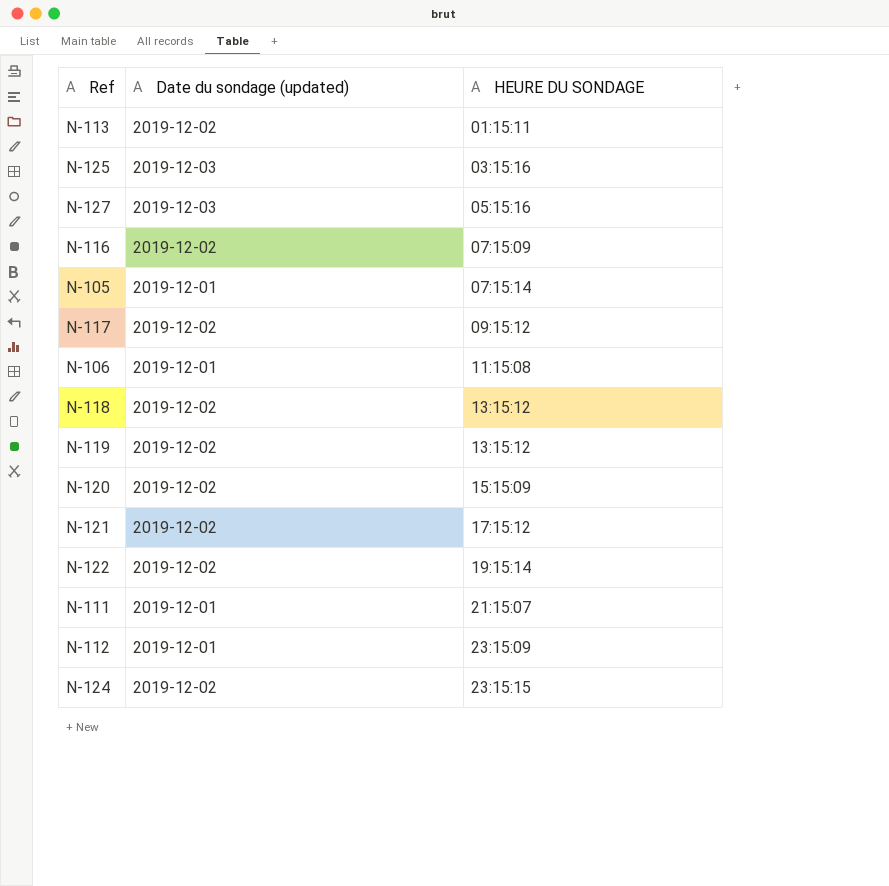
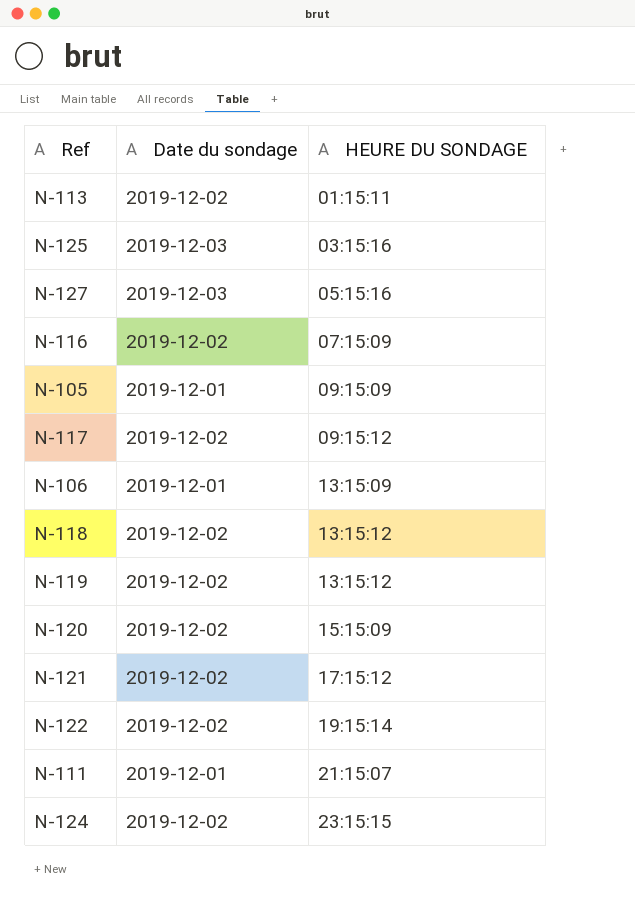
column name: Date du sondage (updated) -> Date du sondage
row N-112: 2019-12-01 | 23:15:09 -> none
N-105 | HEURE DU SONDAGE: 07:15:14 -> 09:15:09
N-106 | HEURE DU SONDAGE: 11:15:08 -> 13:15:09

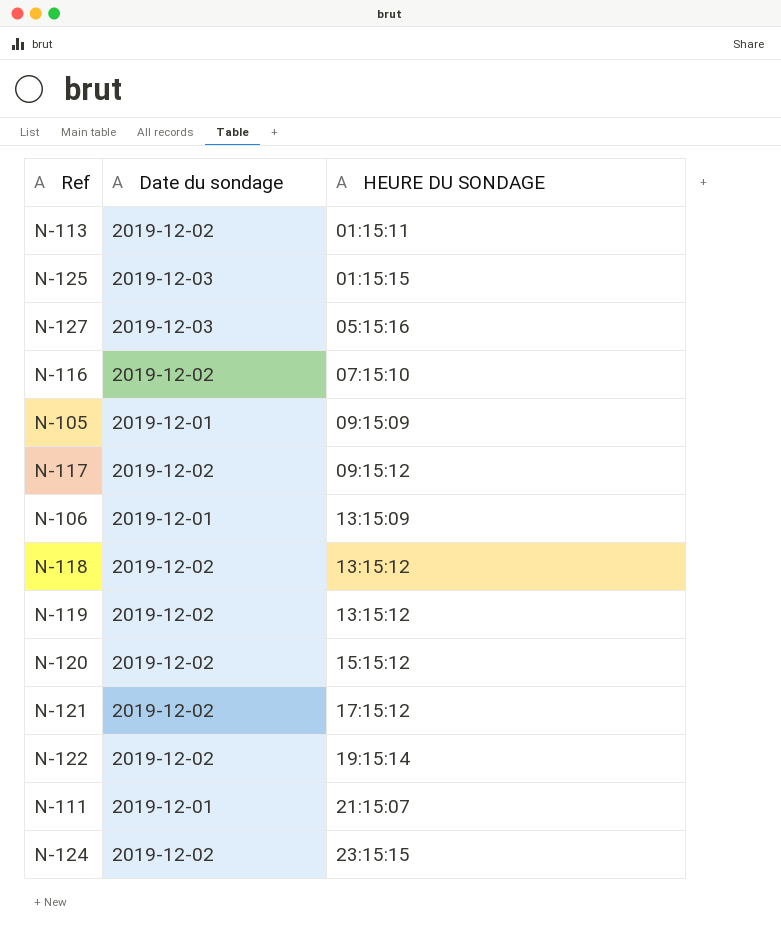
N-125 | HEURE DU SONDAGE: 03:15:16 -> 01:15:15
N-116 | HEURE DU SONDAGE: 07:15:09 -> 07:15:10
N-120 | HEURE DU SONDAGE: 15:15:09 -> 15:15:12

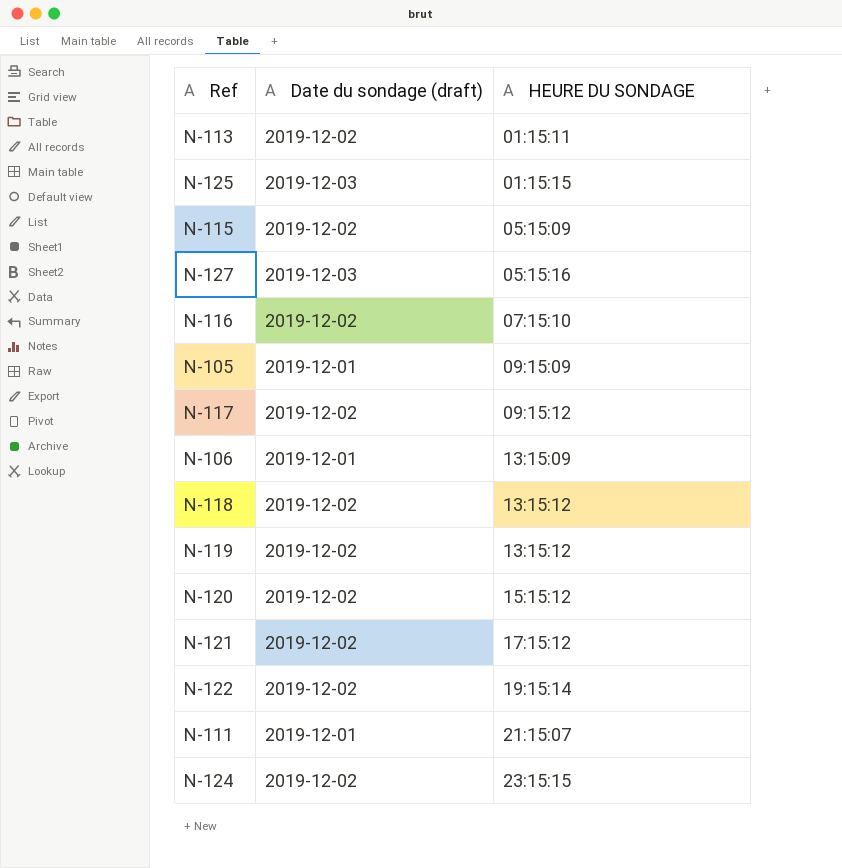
column name: Date du sondage -> Date du sondage (draft)
row N-115: none -> 2019-12-02 | 05:15:09

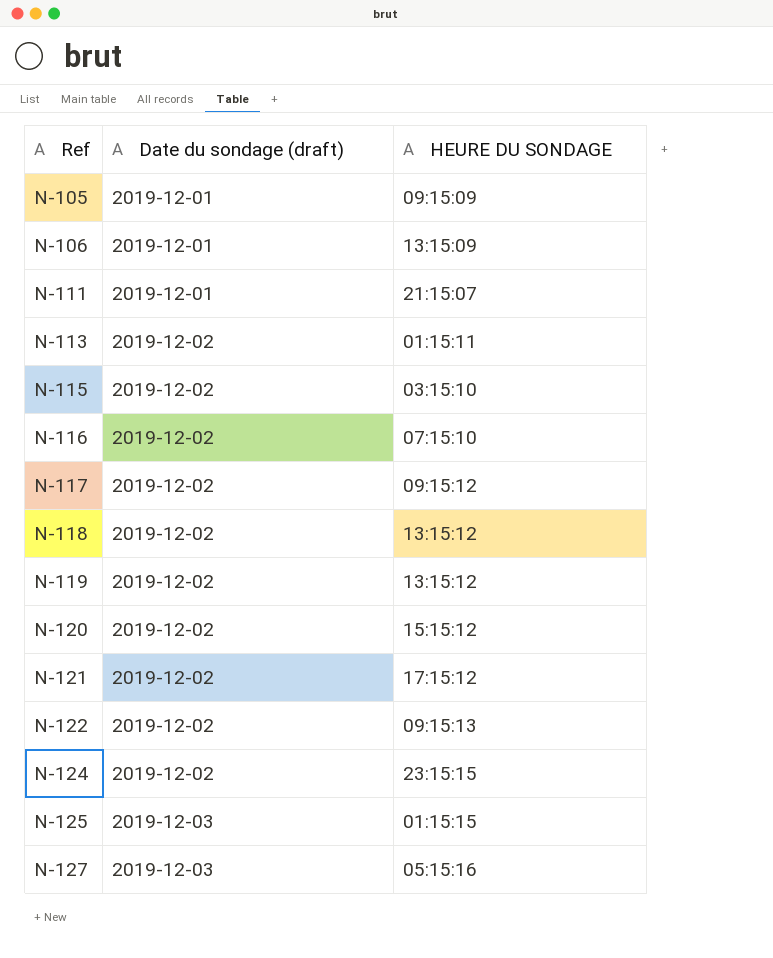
row order: HEURE DU SONDAGE ascending -> Ref ascending
N-115 | HEURE DU SONDAGE: 05:15:09 -> 03:15:10
N-122 | HEURE DU SONDAGE: 19:15:14 -> 09:15:13

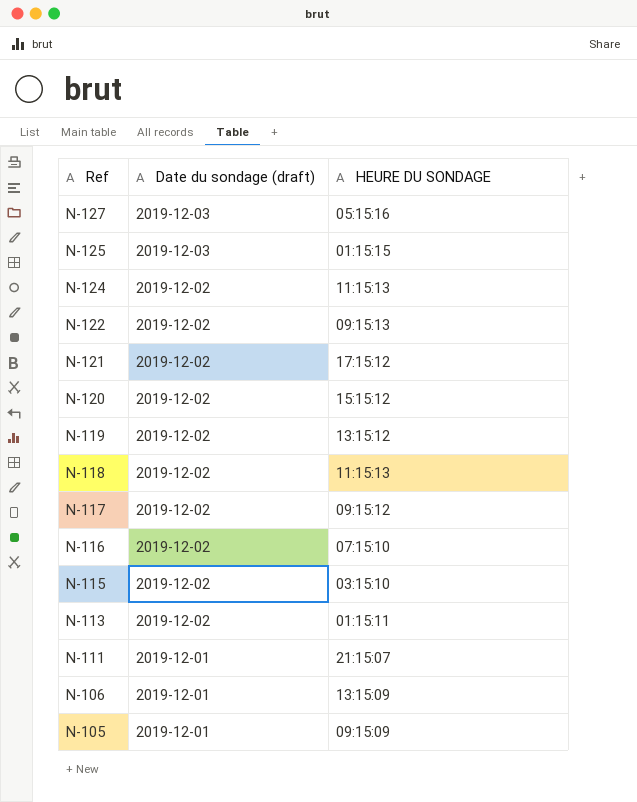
row order: Ref ascending -> Ref descending
N-124 | HEURE DU SONDAGE: 23:15:15 -> 11:15:13
N-118 | HEURE DU SONDAGE: 13:15:12 -> 11:15:13

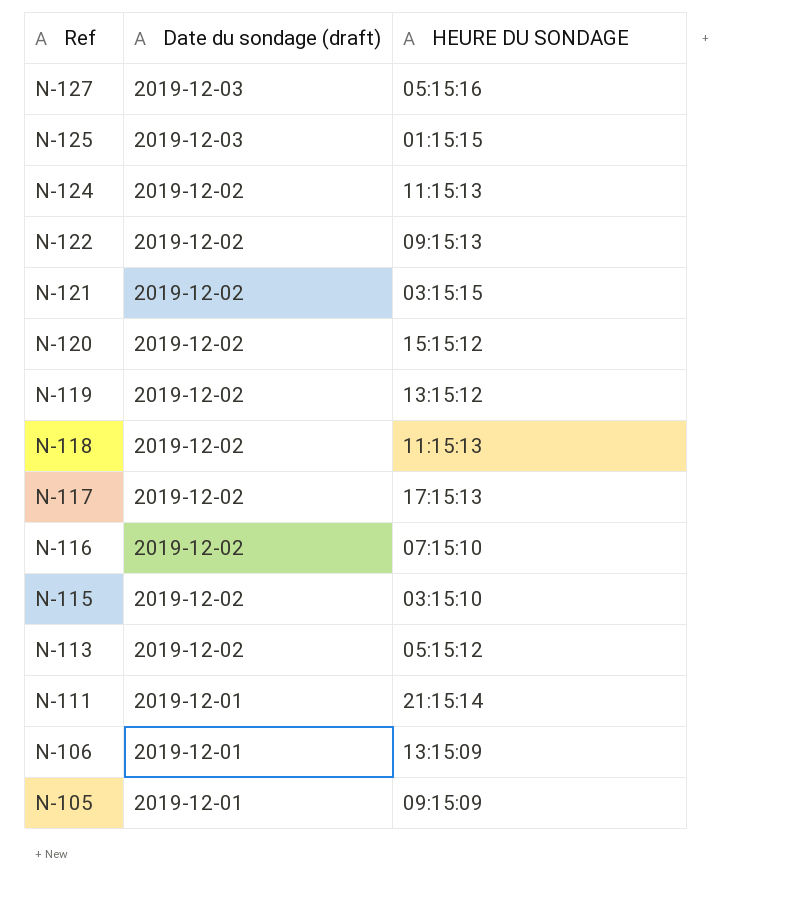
N-121 | HEURE DU SONDAGE: 17:15:12 -> 03:15:15
N-117 | HEURE DU SONDAGE: 09:15:12 -> 17:15:13
N-113 | HEURE DU SONDAGE: 01:15:11 -> 05:15:12
N-111 | HEURE DU SONDAGE: 21:15:07 -> 21:15:14

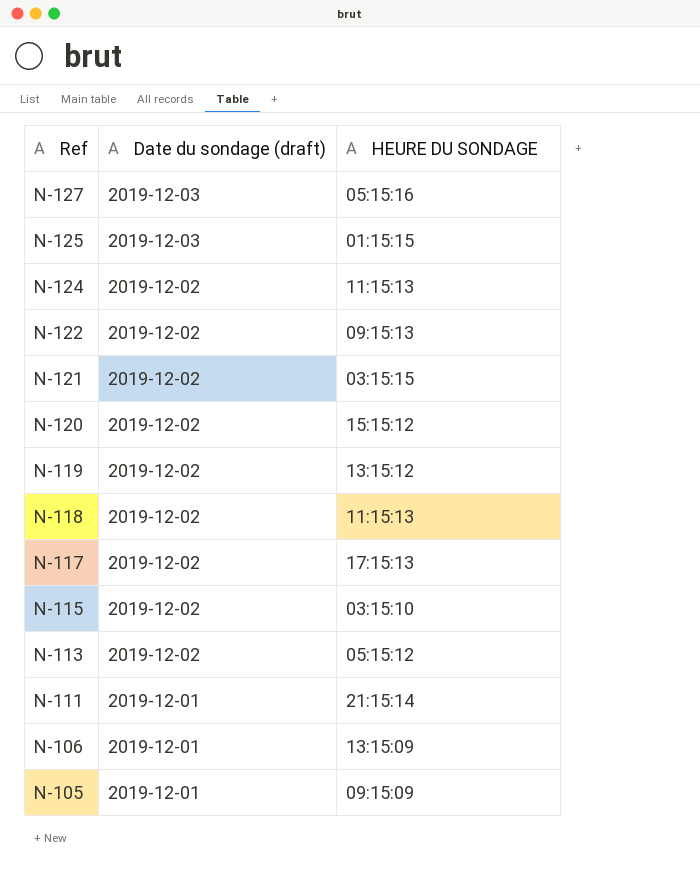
row N-116: 2019-12-02 | 07:15:10 -> none

